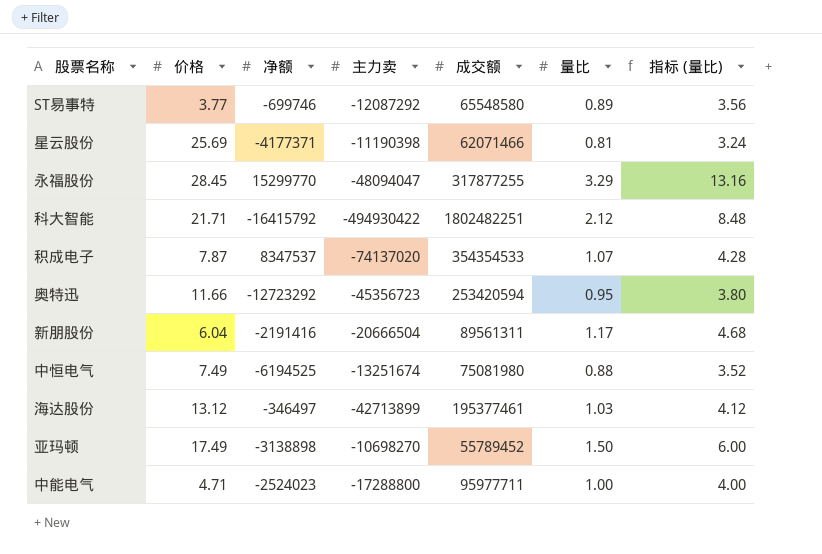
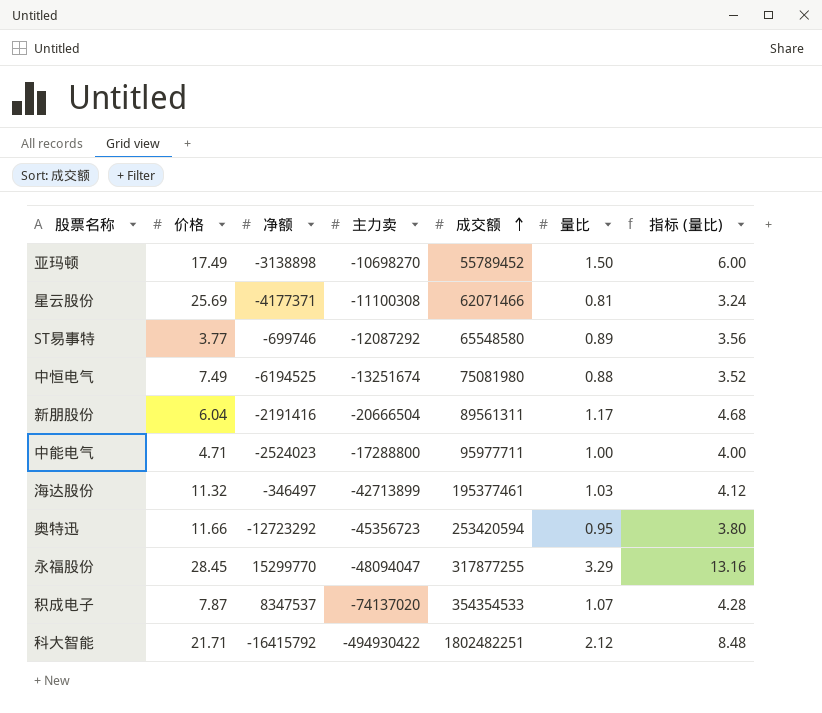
row order: none -> 成交额 ascending
星云股份 | 主力卖: -11190398 -> -11100308
海达股份 | 价格: 13.12 -> 11.32

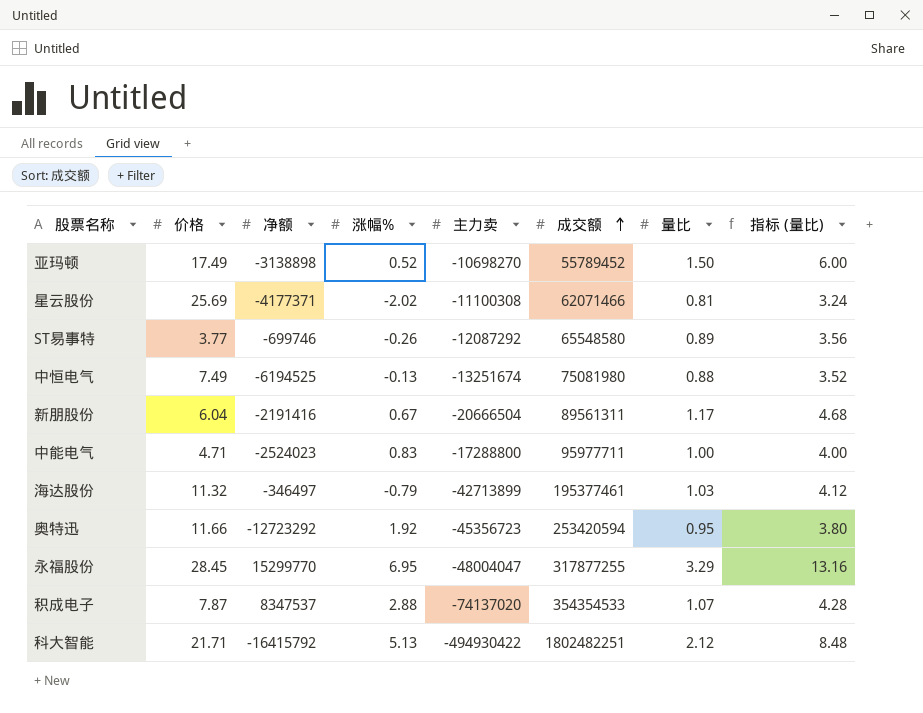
column 涨幅% | position: none -> 4
永福股份 | 主力卖: -48094047 -> -48004047

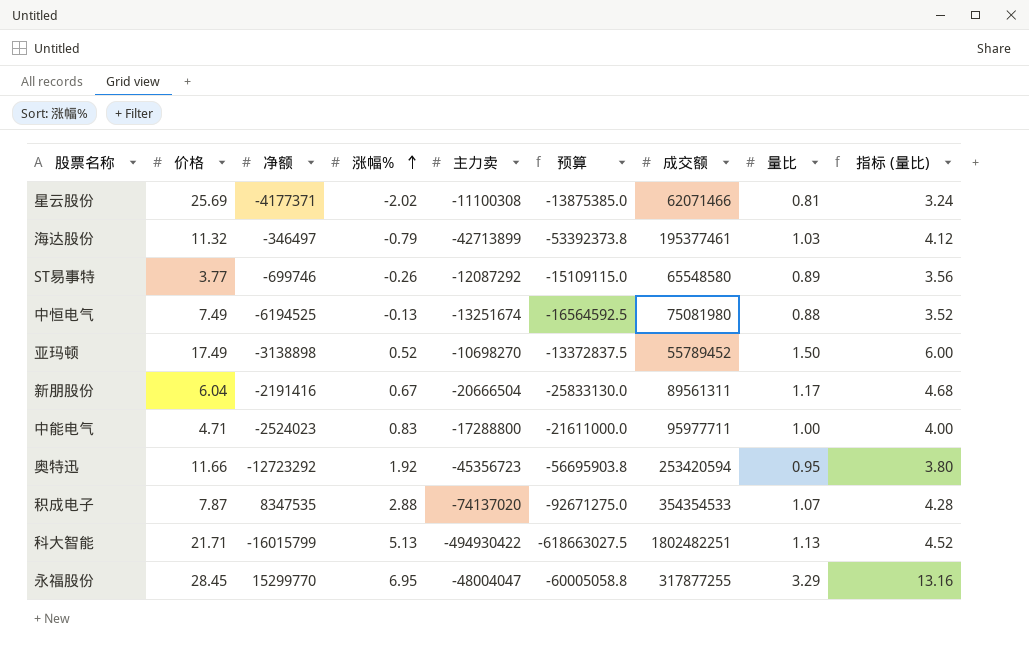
row order: 成交额 ascending -> 涨幅% ascending
column 预算 | formula: none -> [主力卖] * 1.25
积成电子 | 净额: 8347537 -> 8347535
科大智能 | 净额: -16415792 -> -16015799
科大智能 | 量比: 2.12 -> 1.13
科大智能 | 指标 (量比): 8.48 -> 4.52

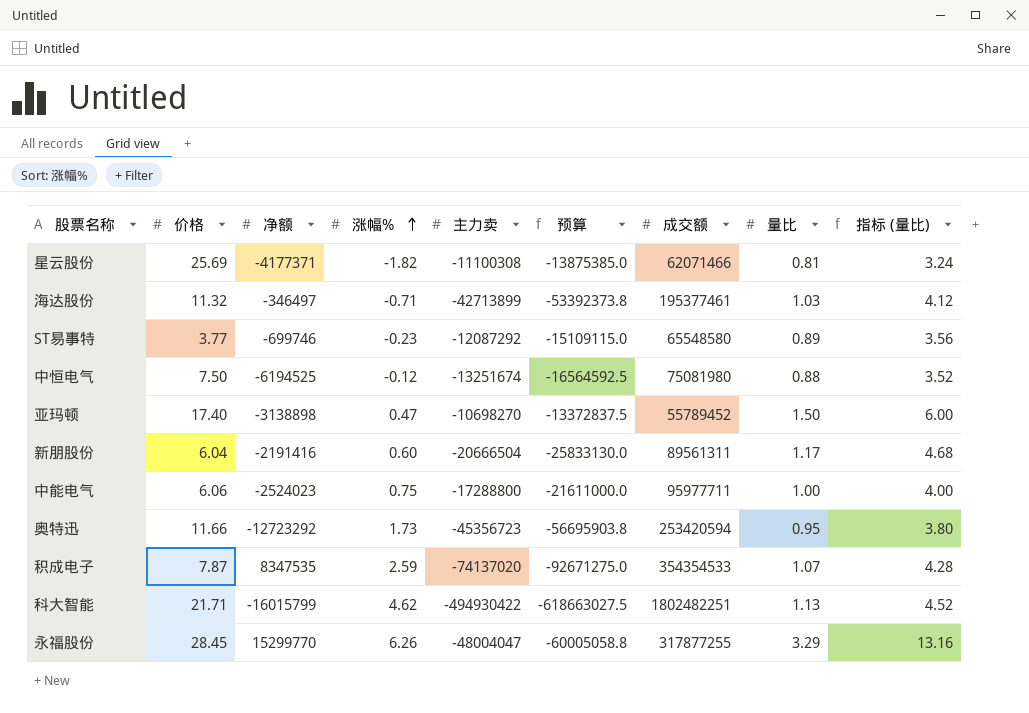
星云股份 | 涨幅%: -2.02 -> -1.82
海达股份 | 涨幅%: -0.79 -> -0.71
ST易事特 | 涨幅%: -0.26 -> -0.23
中恒电气 | 价格: 7.49 -> 7.50
中恒电气 | 涨幅%: -0.13 -> -0.12
亚玛顿 | 价格: 17.49 -> 17.40
亚玛顿 | 涨幅%: 0.52 -> 0.47
新朋股份 | 涨幅%: 0.67 -> 0.60
中能电气 | 价格: 4.71 -> 6.06
中能电气 | 涨幅%: 0.83 -> 0.75
奥特迅 | 涨幅%: 1.92 -> 1.73
积成电子 | 涨幅%: 2.88 -> 2.59
科大智能 | 涨幅%: 5.13 -> 4.62
永福股份 | 涨幅%: 6.95 -> 6.26

